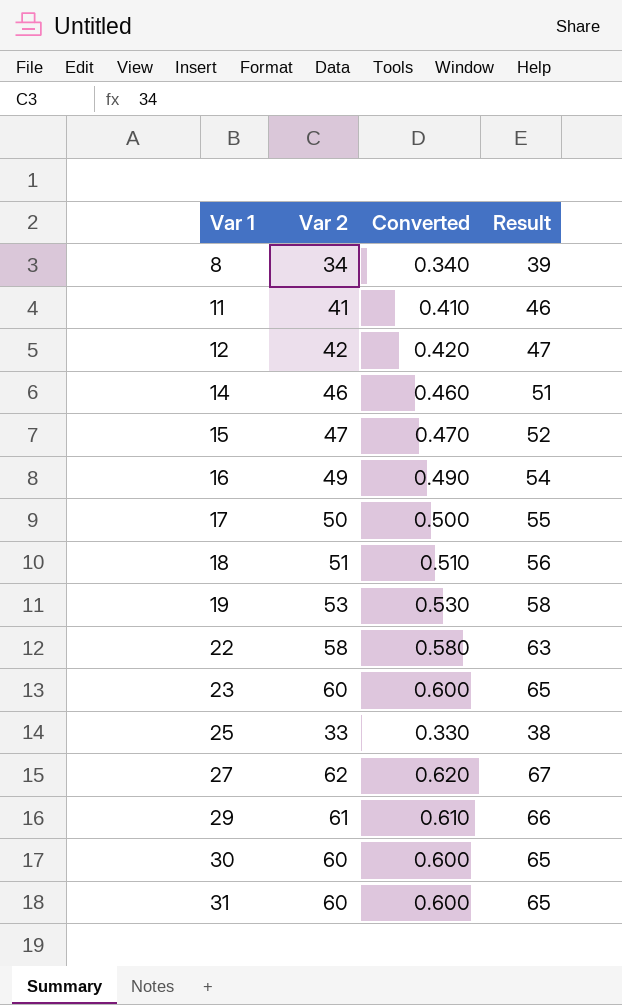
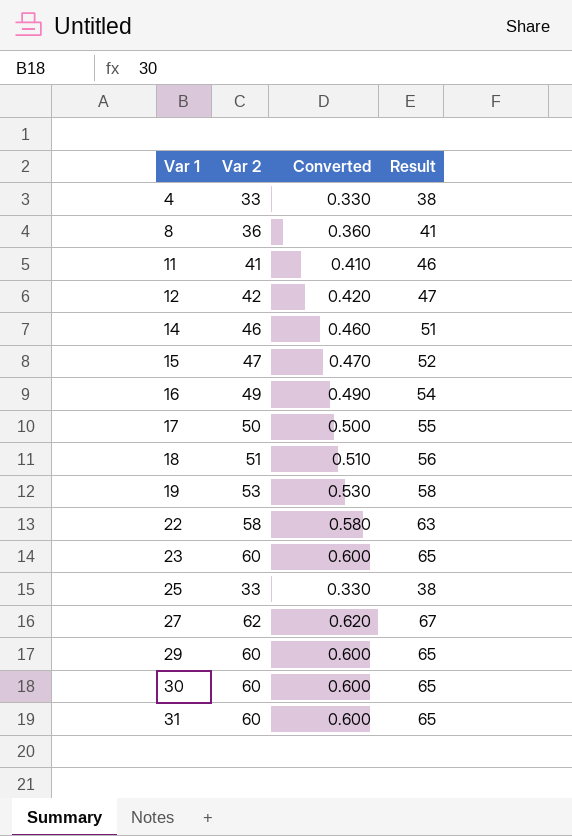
row 4: none -> 33 | 0.330 | 38
8 | Var 2: 34 -> 36
8 | Converted: 0.340 -> 0.360
8 | Result: 39 -> 41
29 | Var 2: 61 -> 60
29 | Converted: 0.610 -> 0.600
29 | Result: 66 -> 65

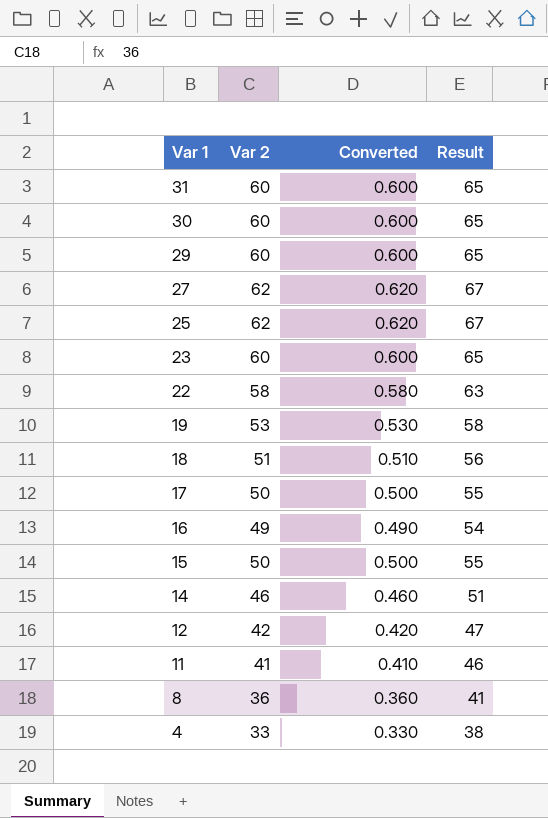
row order: Var 1 ascending -> Var 1 descending
25 | Var 2: 33 -> 62
25 | Converted: 0.330 -> 0.620
25 | Result: 38 -> 67
15 | Var 2: 47 -> 50
15 | Converted: 0.470 -> 0.500
15 | Result: 52 -> 55

